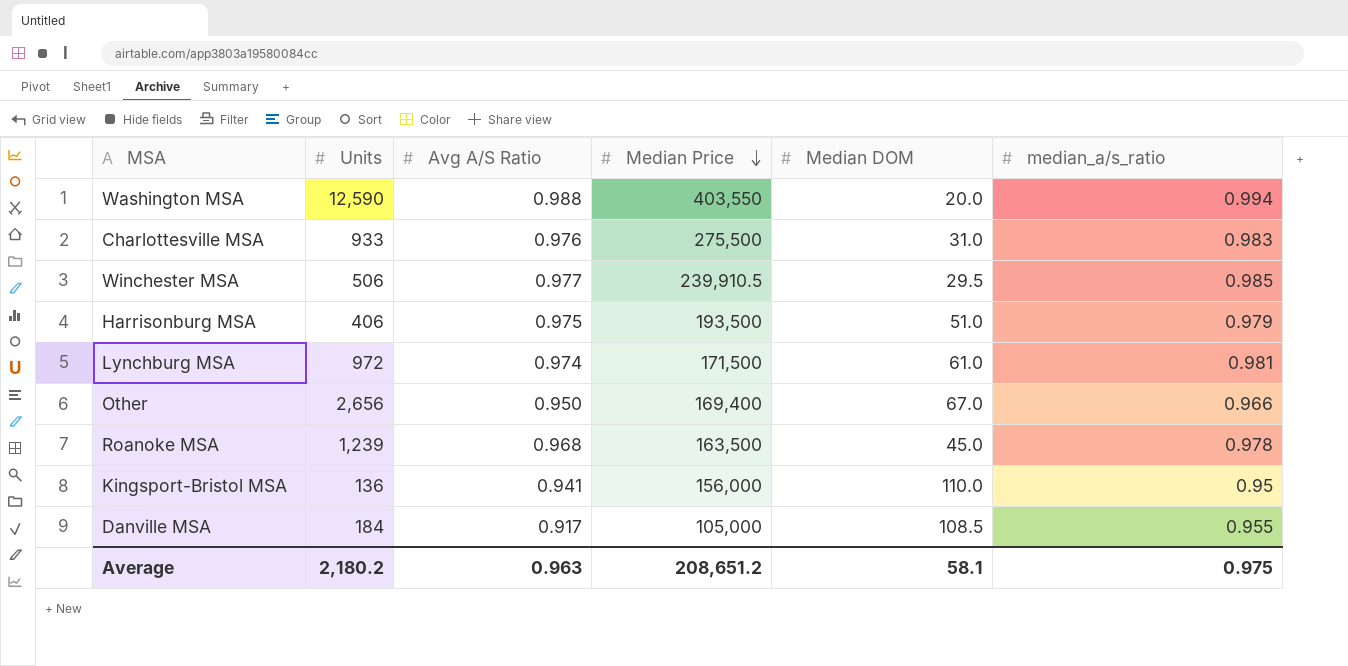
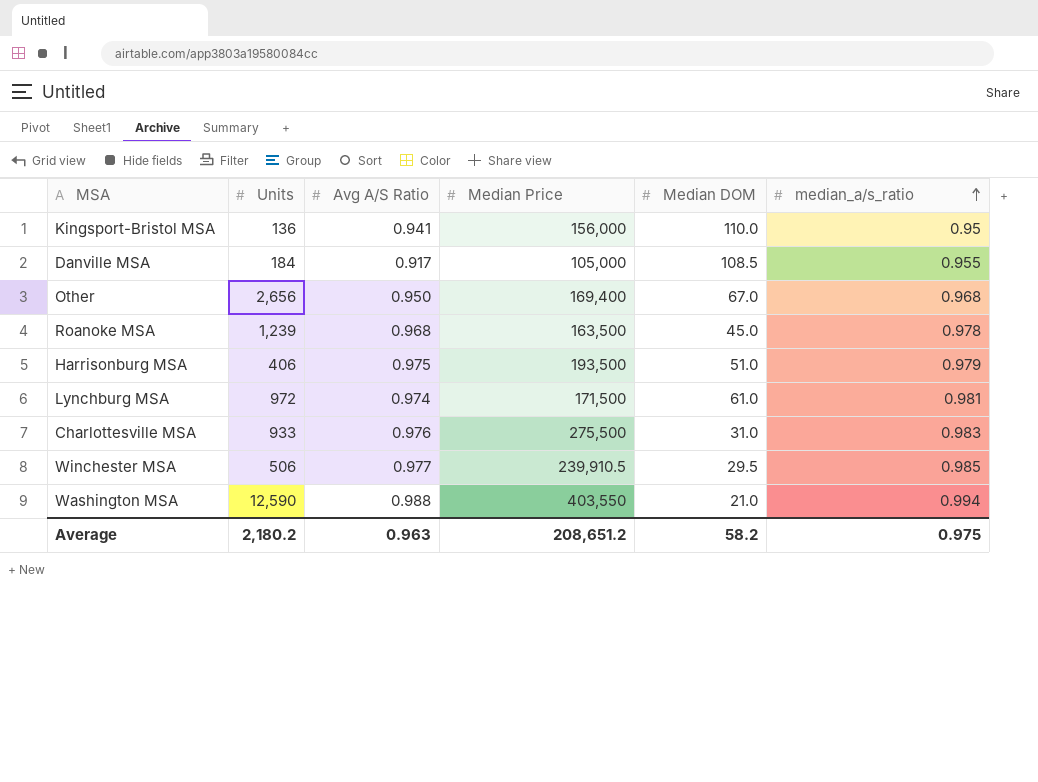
row order: Median Price descending -> median_a/s_ratio ascending
Other | median_a/s_ratio: 0.966 -> 0.968
Washington MSA | Median DOM: 20.0 -> 21.0
Average | Median DOM: 58.1 -> 58.2

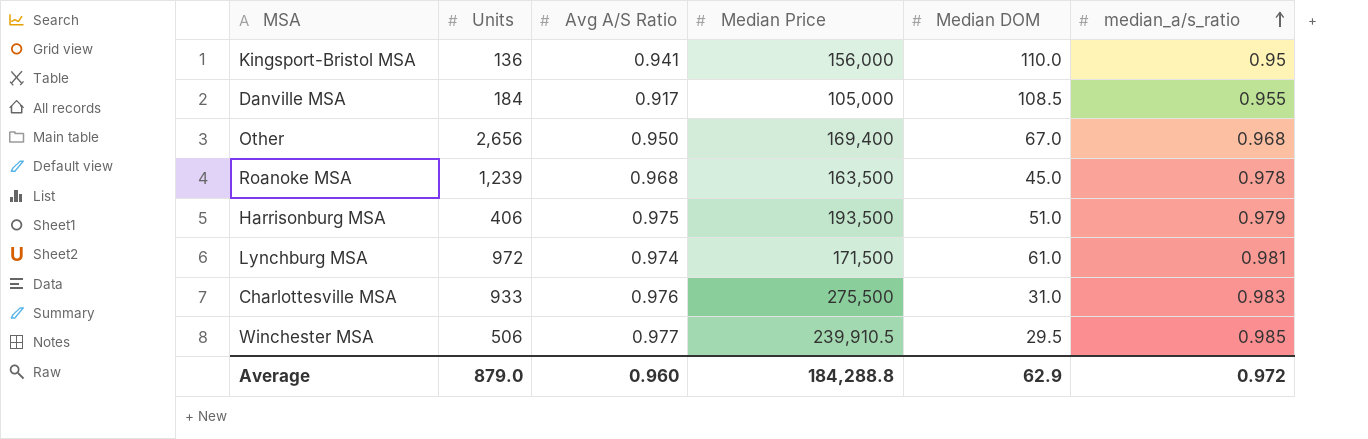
row Washington MSA: 12,590 | 0.988 | 403,550 | 21.0 | 0.994 -> none
Average | Units: 2,180.2 -> 879.0
Average | Avg A/S Ratio: 0.963 -> 0.960
Average | Median Price: 208,651.2 -> 184,288.8
Average | Median DOM: 58.2 -> 62.9
Average | median_a/s_ratio: 0.975 -> 0.972

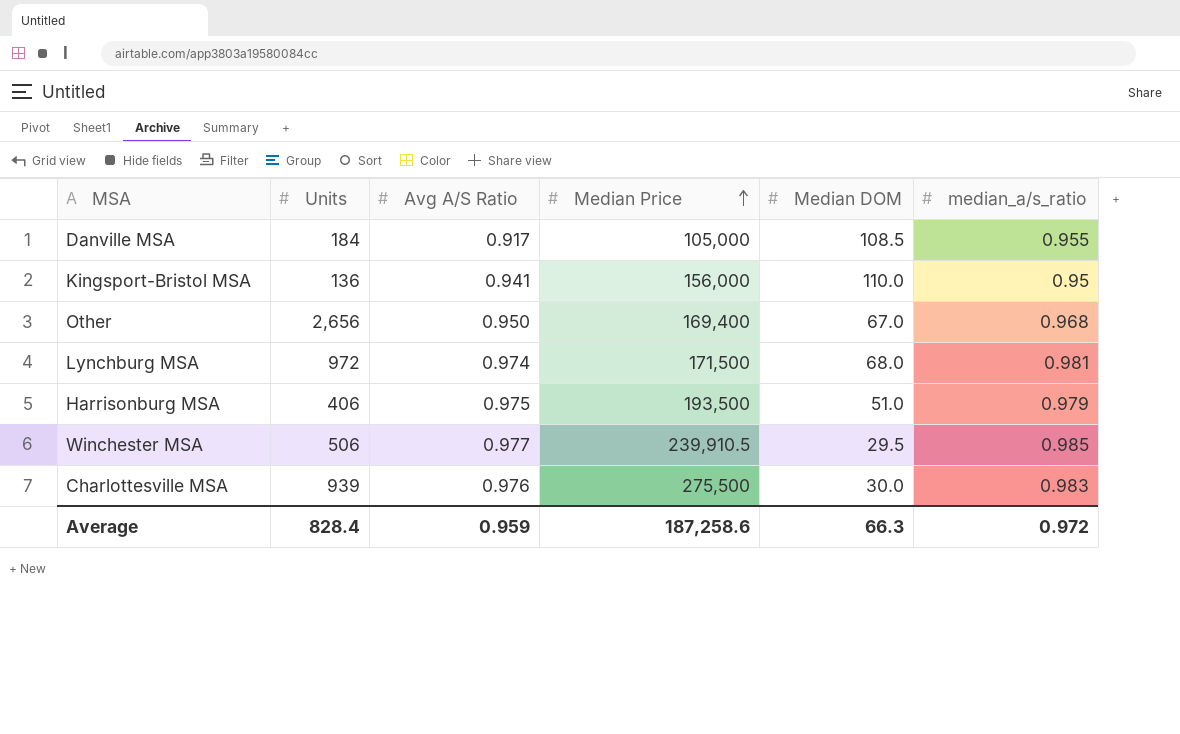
row order: median_a/s_ratio ascending -> Median Price ascending
row Roanoke MSA: 1,239 | 0.968 | 163,500 | 45.0 | 0.978 -> none
Lynchburg MSA | Median DOM: 61.0 -> 68.0
Charlottesville MSA | Units: 933 -> 939
Charlottesville MSA | Median DOM: 31.0 -> 30.0
Average | Units: 879.0 -> 828.4
Average | Avg A/S Ratio: 0.960 -> 0.959
Average | Median Price: 184,288.8 -> 187,258.6
Average | Median DOM: 62.9 -> 66.3

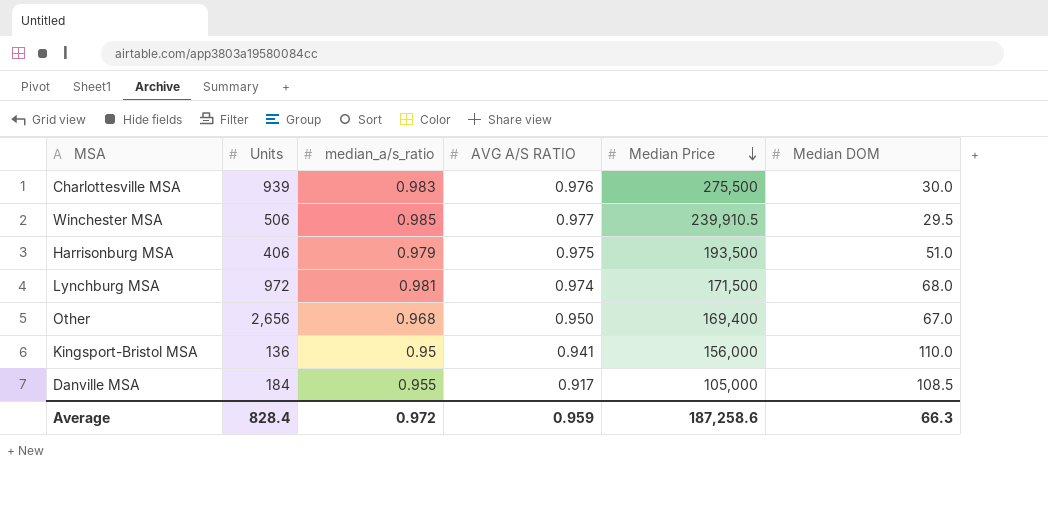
row order: Median Price ascending -> Median Price descending
column median_a/s_ratio | position: 6 -> 3
column name: Avg A/S Ratio -> AVG A/S RATIO

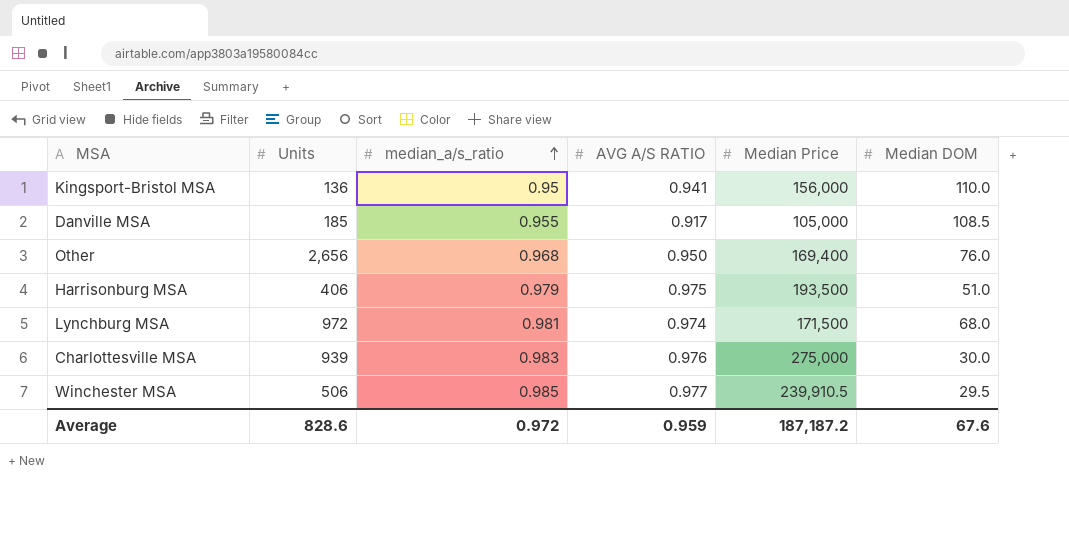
row order: Median Price descending -> median_a/s_ratio ascending
Danville MSA | Units: 184 -> 185
Other | Median DOM: 67.0 -> 76.0
Charlottesville MSA | Median Price: 275,500 -> 275,000
Average | Units: 828.4 -> 828.6
Average | Median Price: 187,258.6 -> 187,187.2
Average | Median DOM: 66.3 -> 67.6

